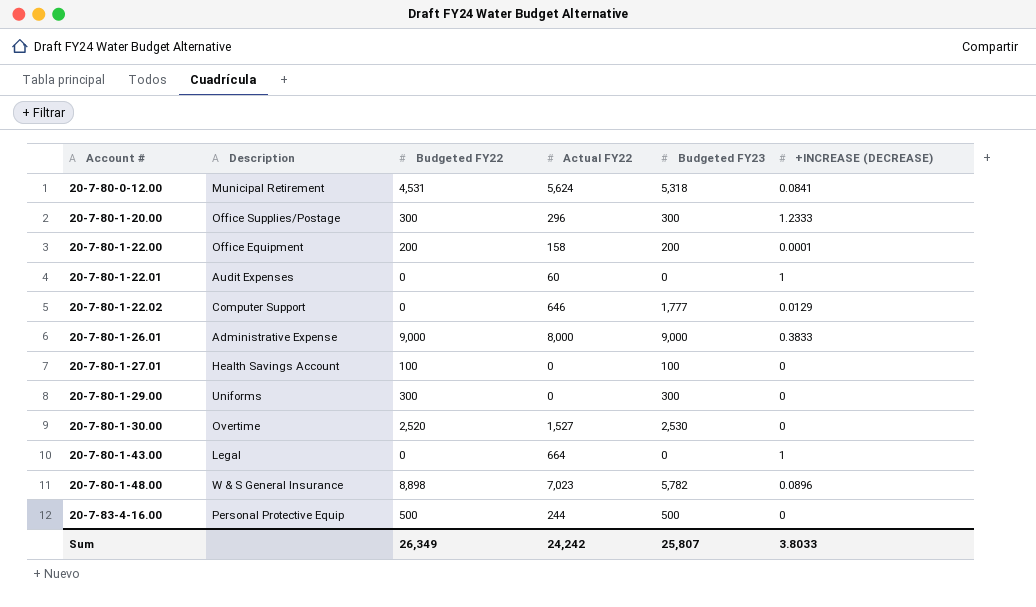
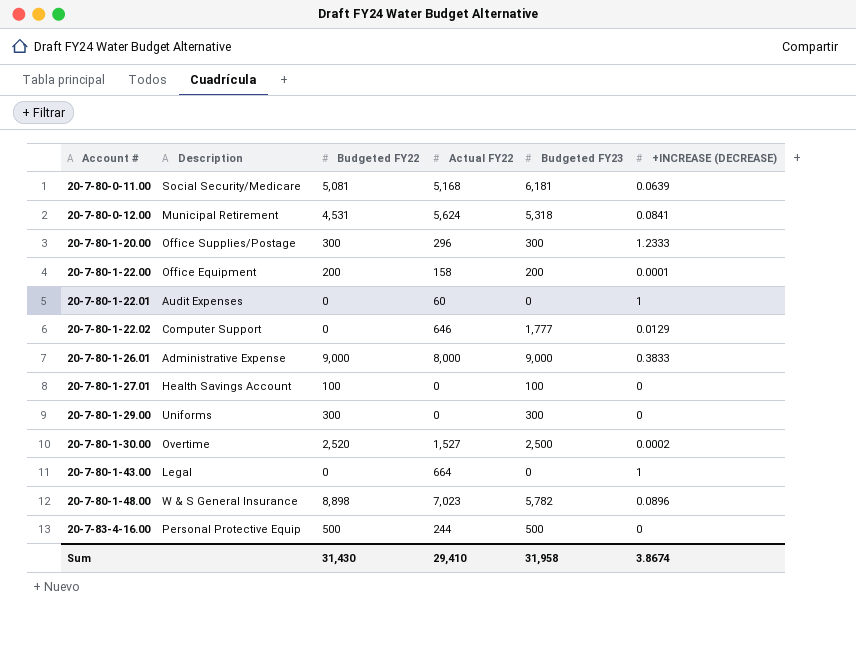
row 20-7-80-0-11.00: none -> Social Security/Medicare | 5,081 | 5,168 | 6,181 | 0.0639
20-7-80-1-30.00 | Budgeted FY23: 2,530 -> 2,500
20-7-80-1-30.00 | +INCREASE (DECREASE): 0 -> 0.0002
Sum | Budgeted FY22: 26,349 -> 31,430
Sum | Actual FY22: 24,242 -> 29,410
Sum | Budgeted FY23: 25,807 -> 31,958
Sum | +INCREASE (DECREASE): 3.8033 -> 3.8674

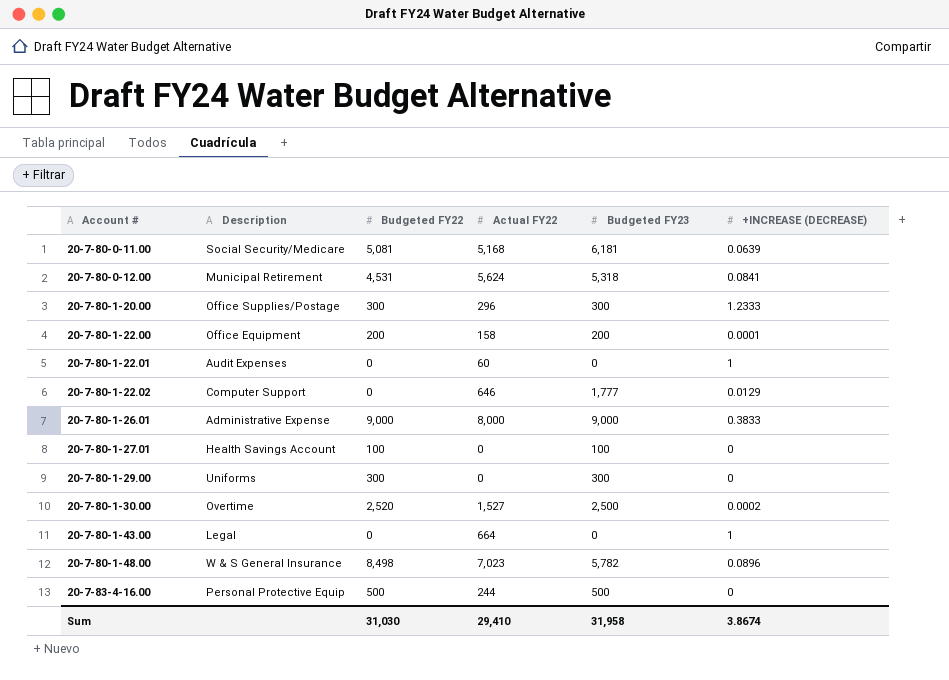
20-7-80-1-48.00 | Budgeted FY22: 8,898 -> 8,498
Sum | Budgeted FY22: 31,430 -> 31,030

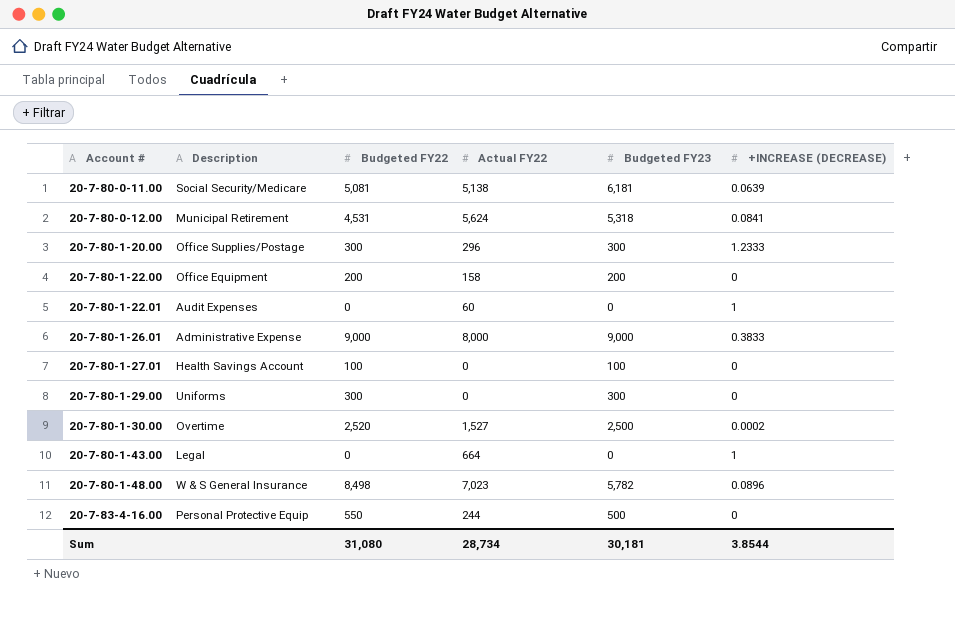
row 20-7-80-1-22.02: Computer Support | 0 | 646 | 1,777 | 0.0129 -> none
20-7-80-0-11.00 | Actual FY22: 5,168 -> 5,138
20-7-80-1-22.00 | +INCREASE (DECREASE): 0.0001 -> 0
20-7-83-4-16.00 | Budgeted FY22: 500 -> 550
Sum | Budgeted FY22: 31,030 -> 31,080
Sum | Actual FY22: 29,410 -> 28,734
Sum | Budgeted FY23: 31,958 -> 30,181
Sum | +INCREASE (DECREASE): 3.8674 -> 3.8544

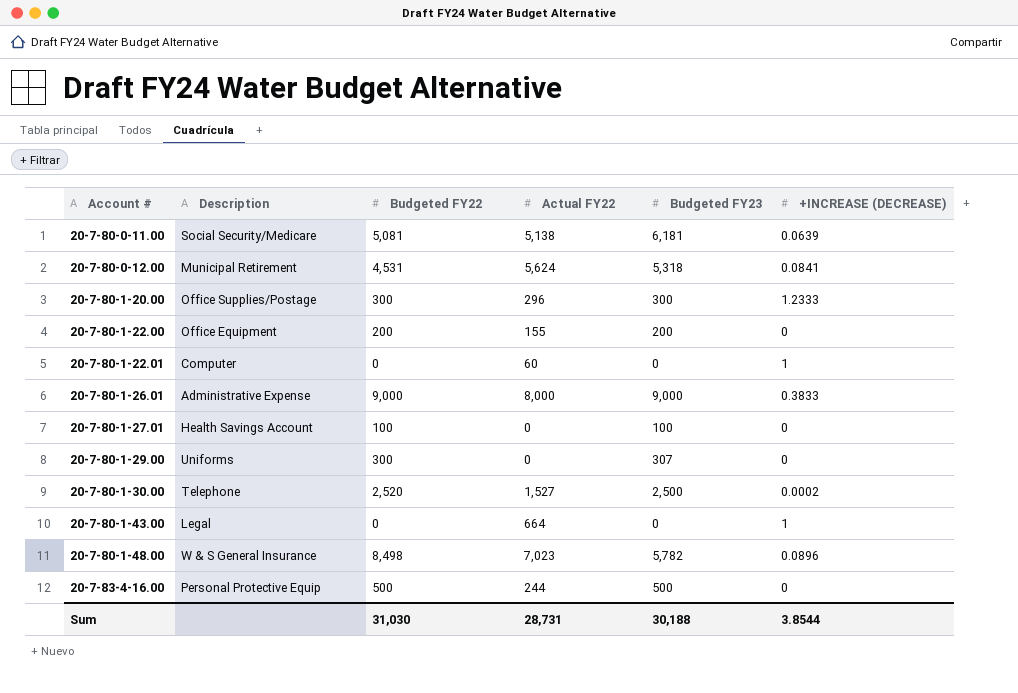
20-7-80-1-22.00 | Actual FY22: 158 -> 155
20-7-80-1-22.01 | Description: Audit Expenses -> Computer
20-7-80-1-29.00 | Budgeted FY23: 300 -> 307
20-7-80-1-30.00 | Description: Overtime -> Telephone
20-7-83-4-16.00 | Budgeted FY22: 550 -> 500
Sum | Budgeted FY22: 31,080 -> 31,030
Sum | Actual FY22: 28,734 -> 28,731
Sum | Budgeted FY23: 30,181 -> 30,188

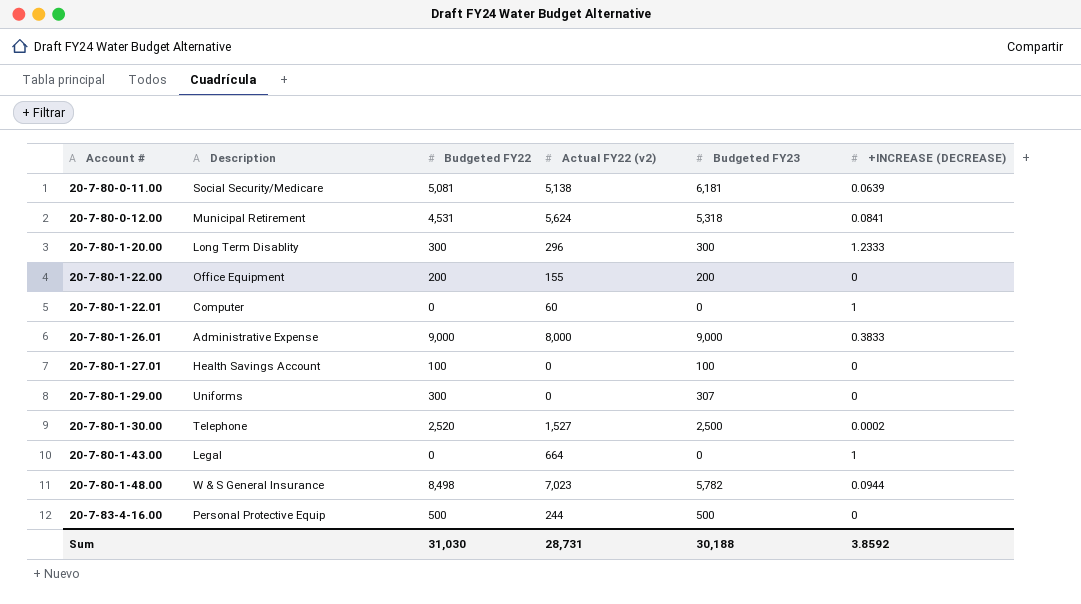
column name: Actual FY22 -> Actual FY22 (v2)
20-7-80-1-20.00 | Description: Office Supplies/Postage -> Long Term Disablity
20-7-80-1-48.00 | +INCREASE (DECREASE): 0.0896 -> 0.0944
Sum | +INCREASE (DECREASE): 3.8544 -> 3.8592

